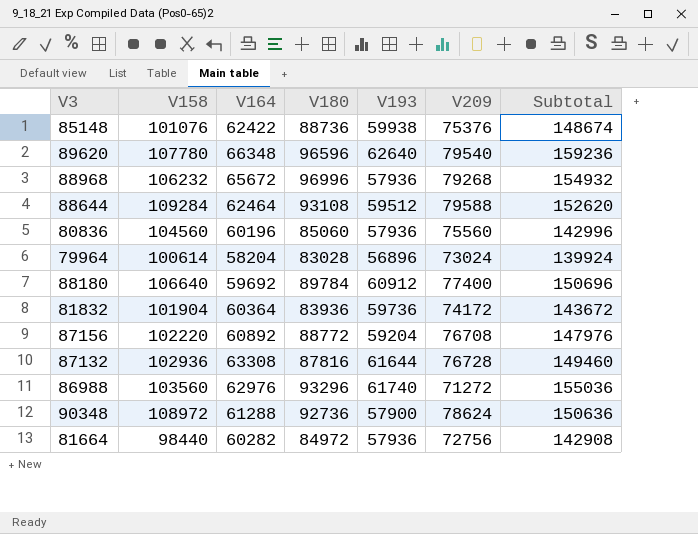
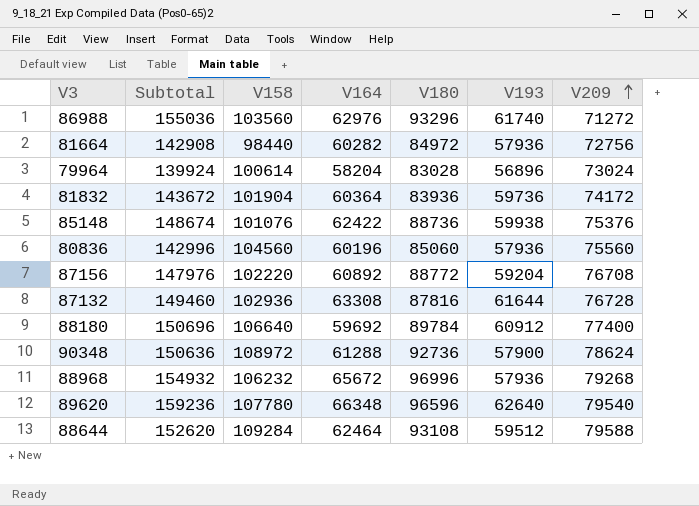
row order: none -> V209 ascending
column Subtotal | position: 7 -> 2

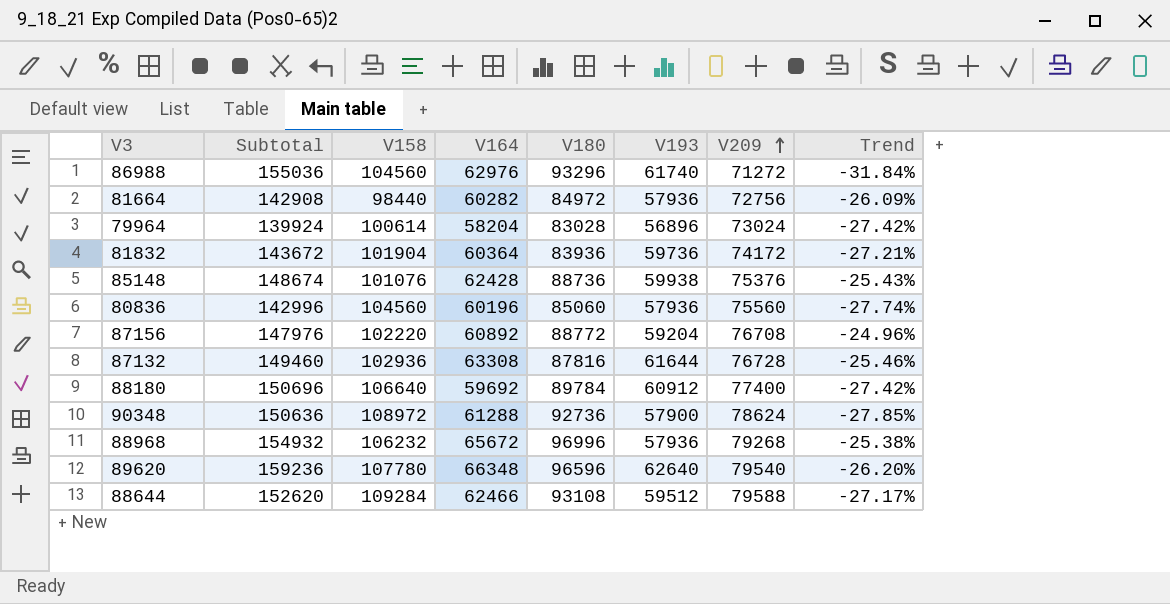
column Trend | formula: none -> ([V209] - [V158]) / [V158]
86988 | V158: 103560 -> 104560
85148 | V164: 62422 -> 62428
88644 | V164: 62464 -> 62466

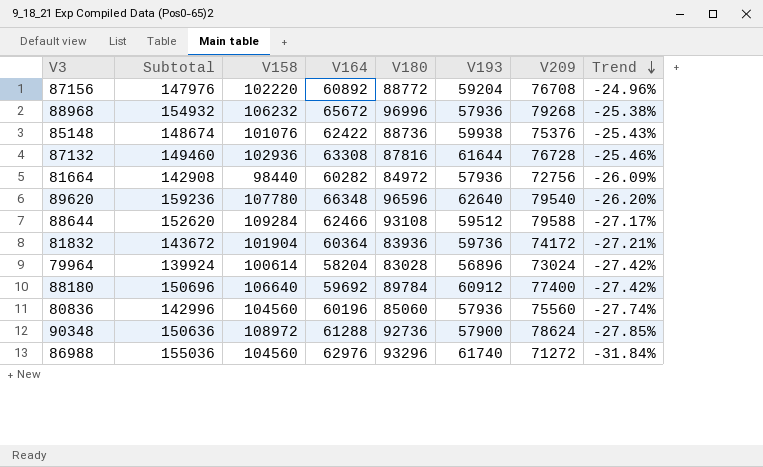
row order: V209 ascending -> Trend descending
85148 | V164: 62428 -> 62422

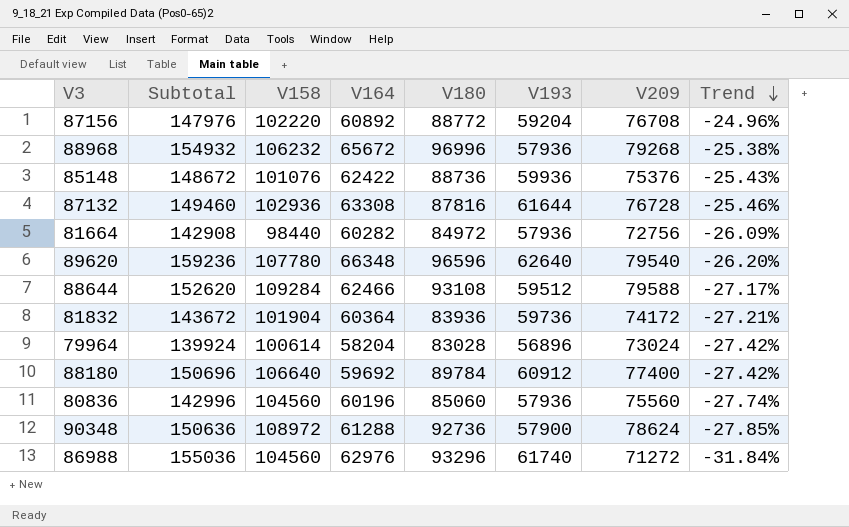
85148 | Subtotal: 148674 -> 148672
85148 | V193: 59938 -> 59936

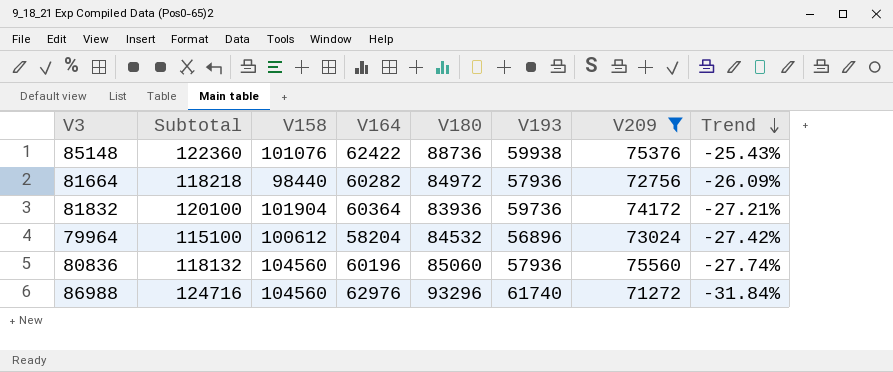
filter: none -> V209 <= 75560
column Subtotal | formula: [V180] + [V193] -> [V164] + [V193]
85148 | V193: 59936 -> 59938
79964 | V158: 100614 -> 100612
79964 | V180: 83028 -> 84532

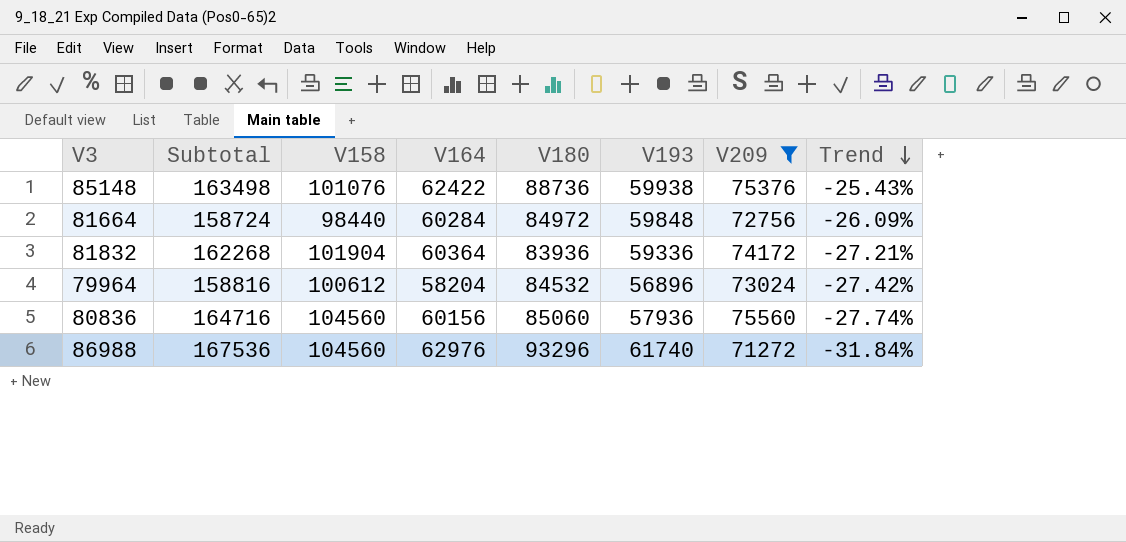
column Subtotal | formula: [V164] + [V193] -> [V158] + [V164]
81664 | V164: 60282 -> 60284
81664 | V193: 57936 -> 59848
81832 | V193: 59736 -> 59336
80836 | V164: 60196 -> 60156

